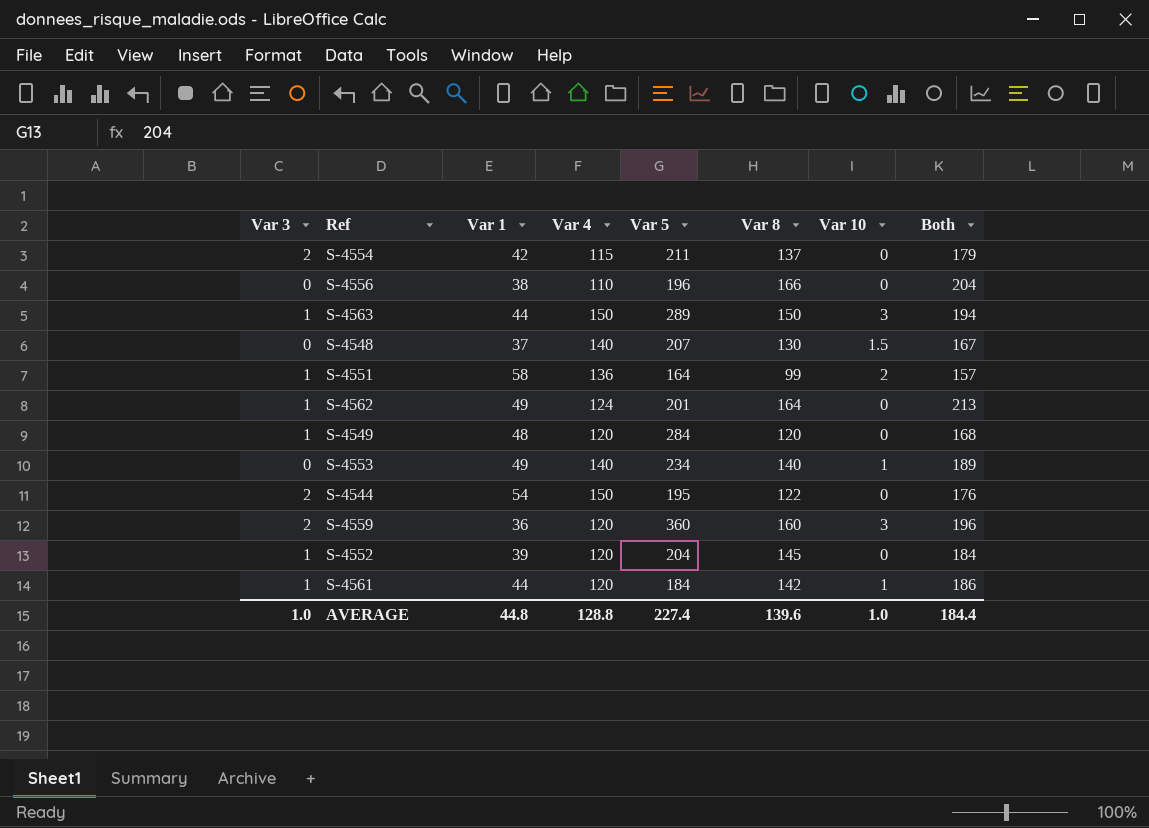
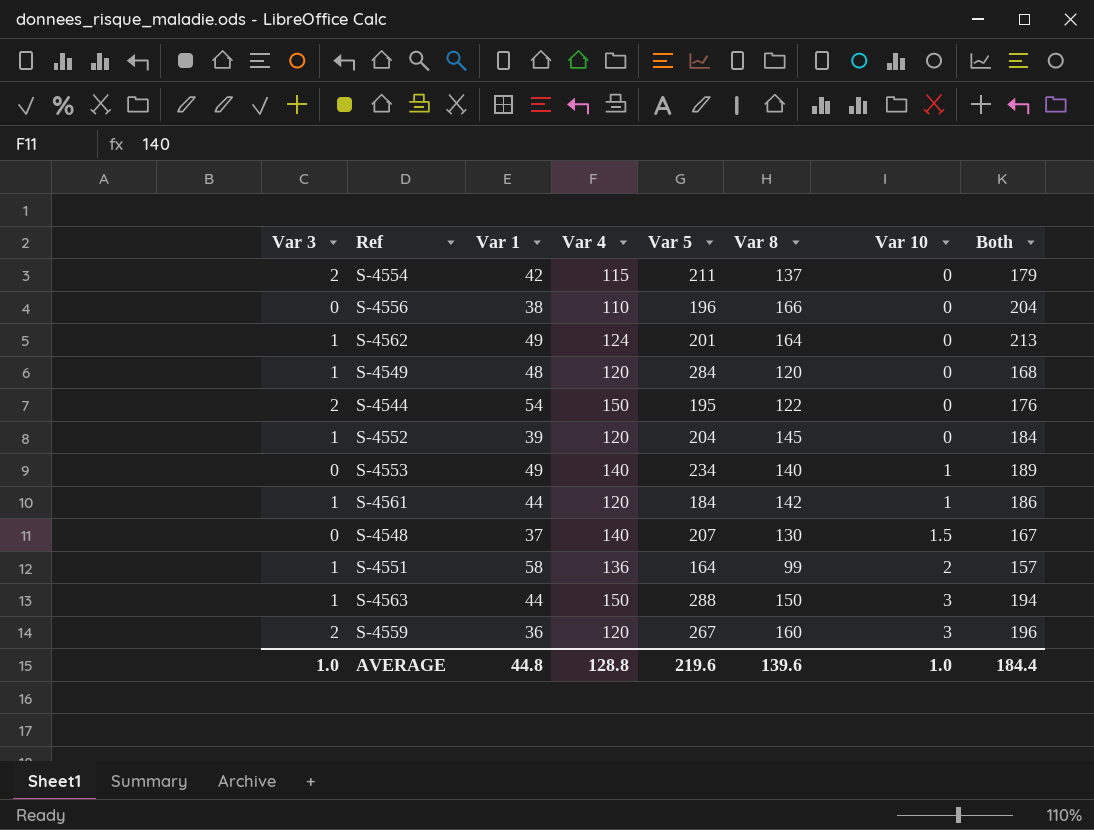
row order: none -> Var 10 ascending
S-4563 | Var 5: 289 -> 288
S-4559 | Var 5: 360 -> 267
AVERAGE | Var 5: 227.4 -> 219.6

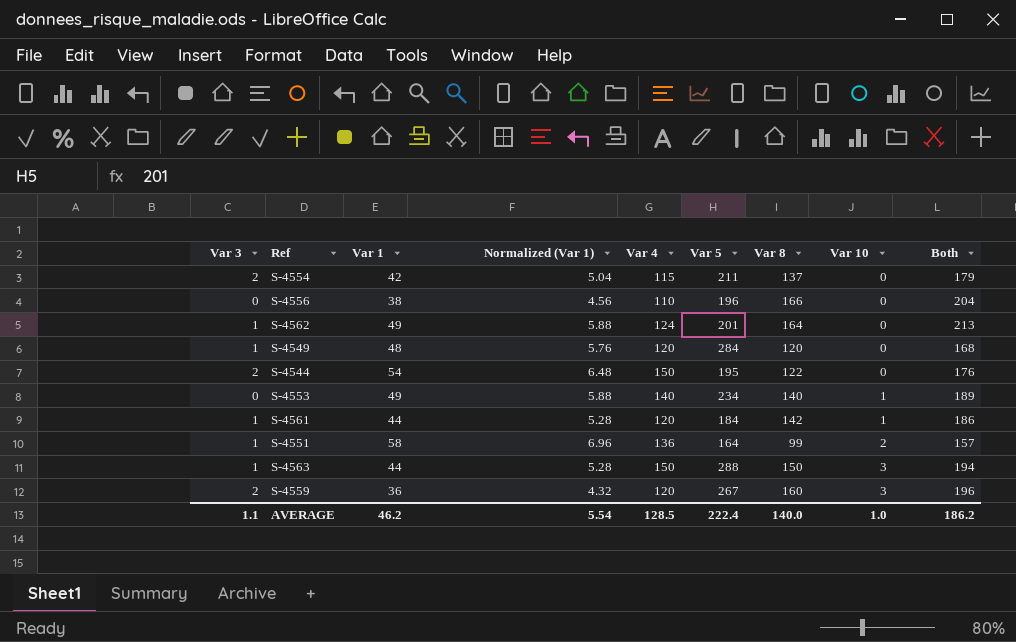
column Normalized (Var 1) | formula: none -> [Var 1] * 0.12
row S-4552: 1 | 39 | 120 | 204 | 145 | 0 | 184 -> none
row S-4548: 0 | 37 | 140 | 207 | 130 | 1.5 | 167 -> none
AVERAGE | Var 3: 1.0 -> 1.1
AVERAGE | Var 1: 44.8 -> 46.2
AVERAGE | Var 4: 128.8 -> 128.5
AVERAGE | Var 5: 219.6 -> 222.4
AVERAGE | Var 8: 139.6 -> 140.0
AVERAGE | Both: 184.4 -> 186.2

